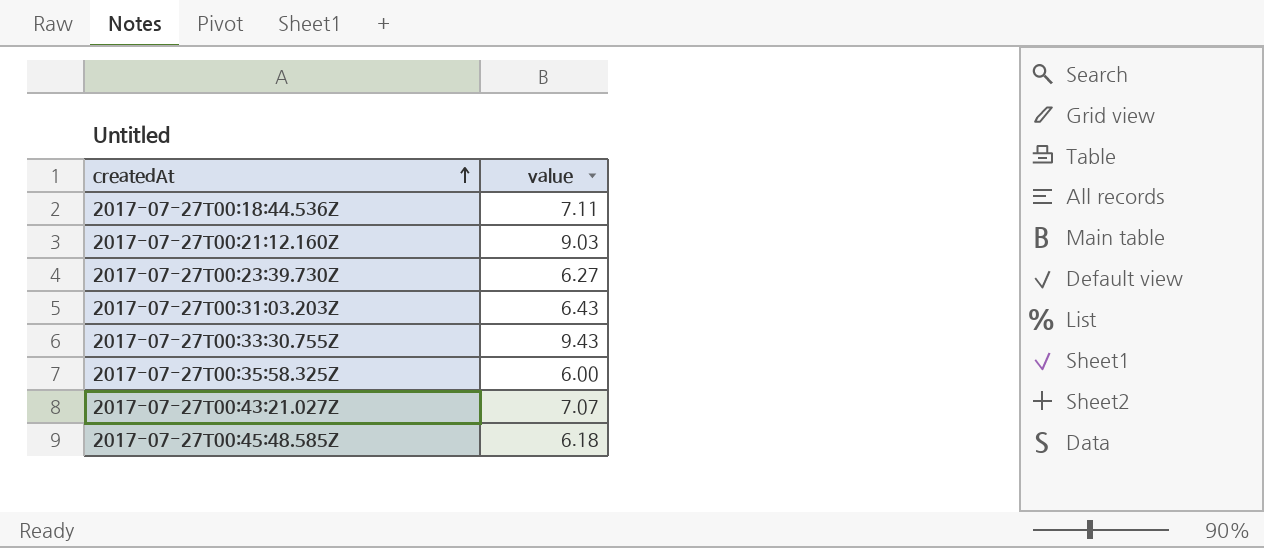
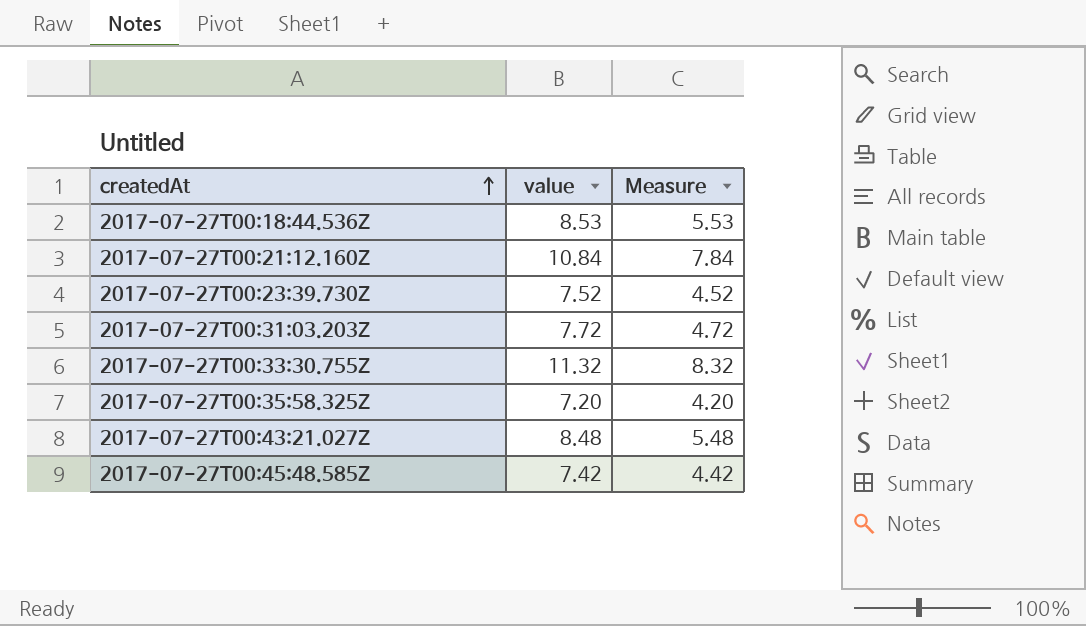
column Measure | formula: none -> [value] - 3
2017-07-27T00:18:44.536Z | value: 7.11 -> 8.53
2017-07-27T00:21:12.160Z | value: 9.03 -> 10.84
2017-07-27T00:23:39.730Z | value: 6.27 -> 7.52
2017-07-27T00:31:03.203Z | value: 6.43 -> 7.72
2017-07-27T00:33:30.755Z | value: 9.43 -> 11.32
2017-07-27T00:35:58.325Z | value: 6.00 -> 7.20
2017-07-27T00:43:21.027Z | value: 7.07 -> 8.48
2017-07-27T00:45:48.585Z | value: 6.18 -> 7.42

